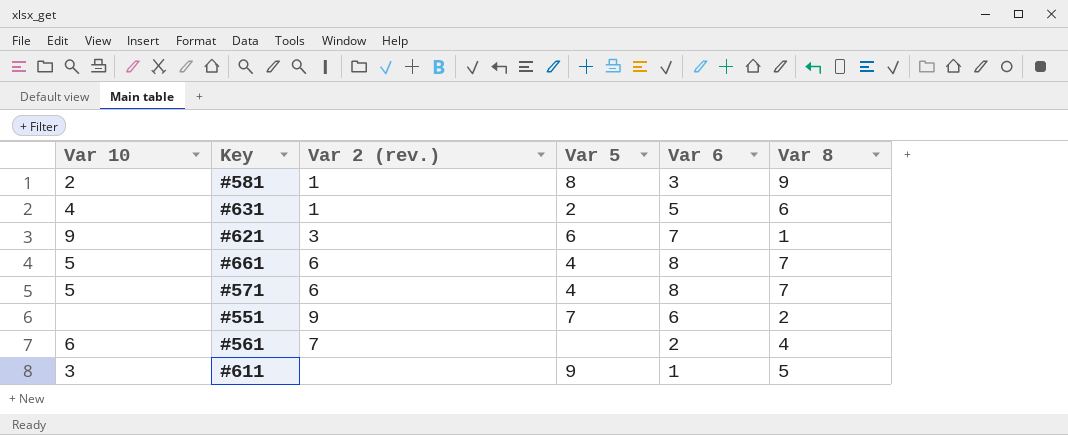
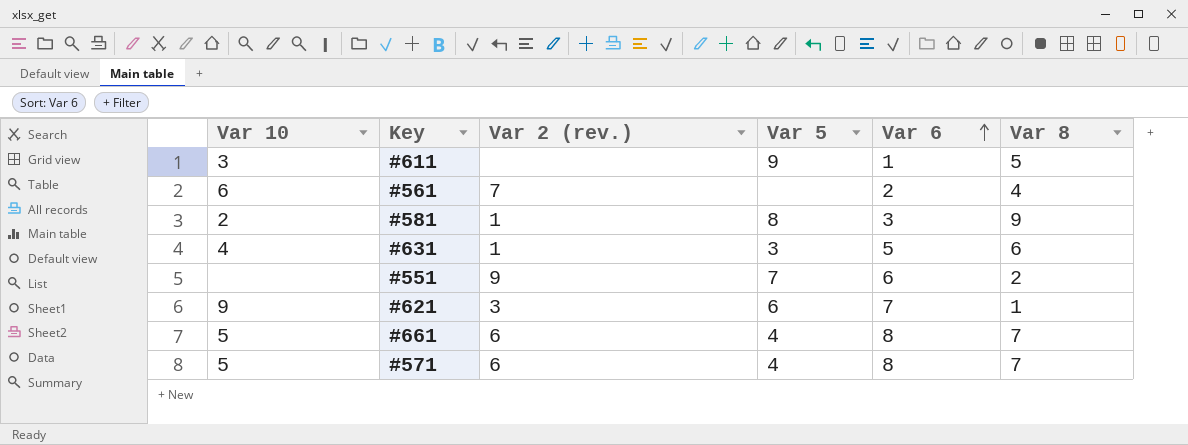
row order: none -> Var 6 ascending
#631 | Var 5: 2 -> 3

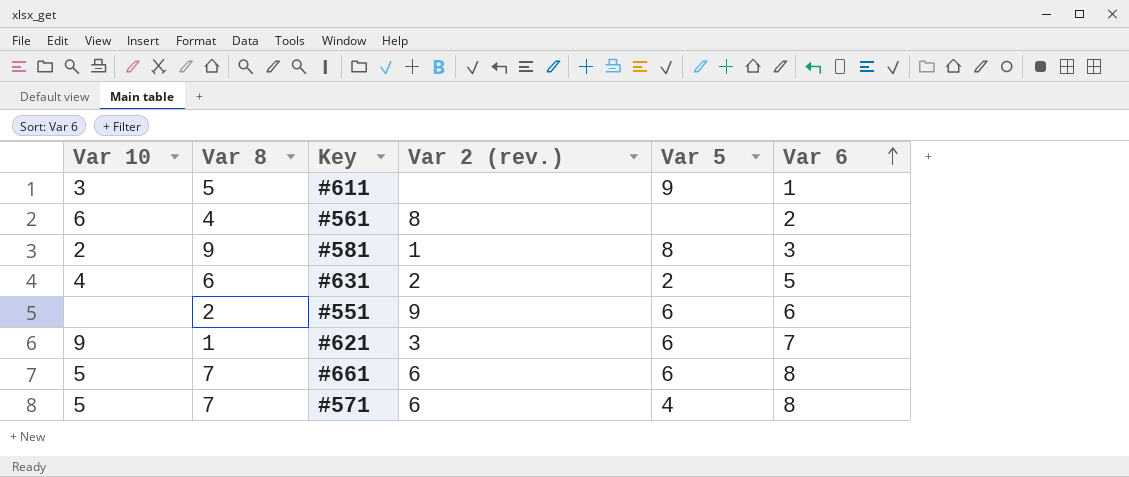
column Var 8 | position: 6 -> 2
#561 | Var 2 (rev.): 7 -> 8
#631 | Var 2 (rev.): 1 -> 2
#631 | Var 5: 3 -> 2
#551 | Var 5: 7 -> 6
#661 | Var 5: 4 -> 6

